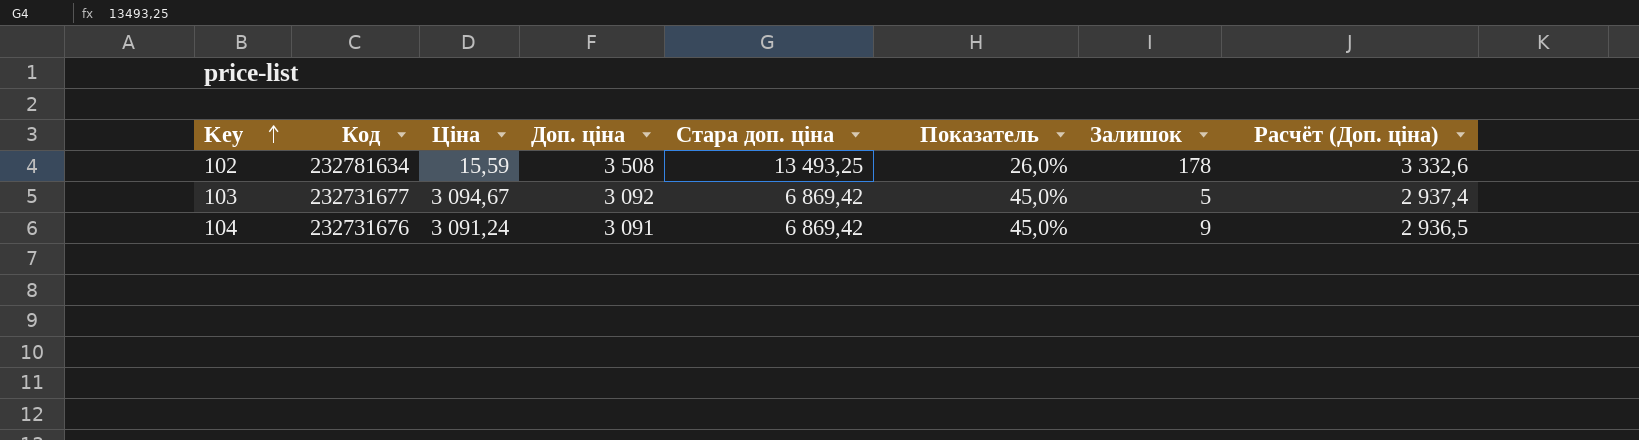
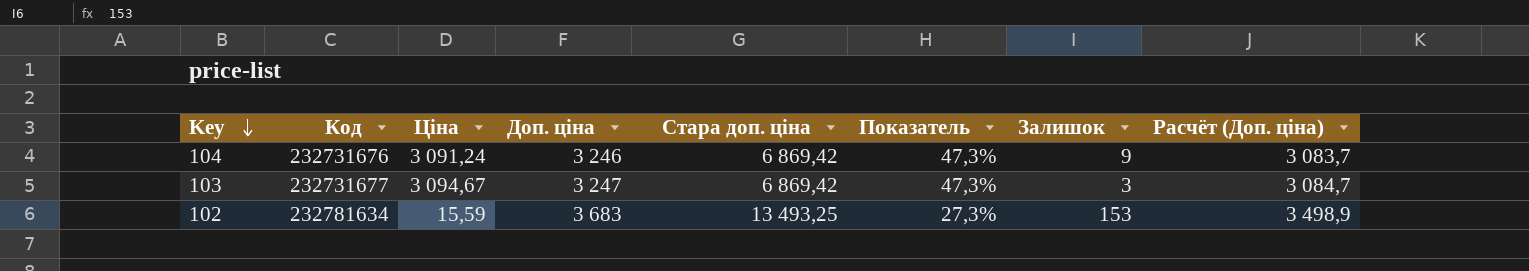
row order: Key ascending -> Key descending
104 | Доп. ціна: 3 091 -> 3 246
104 | Показатель: 45,0% -> 47,3%
104 | Расчёт (Доп. ціна): 2 936,5 -> 3 083,7
103 | Доп. ціна: 3 092 -> 3 247
103 | Показатель: 45,0% -> 47,3%
103 | Залишок: 5 -> 3
103 | Расчёт (Доп. ціна): 2 937,4 -> 3 084,7
102 | Доп. ціна: 3 508 -> 3 683
102 | Показатель: 26,0% -> 27,3%
102 | Залишок: 178 -> 153
102 | Расчёт (Доп. ціна): 3 332,6 -> 3 498,9

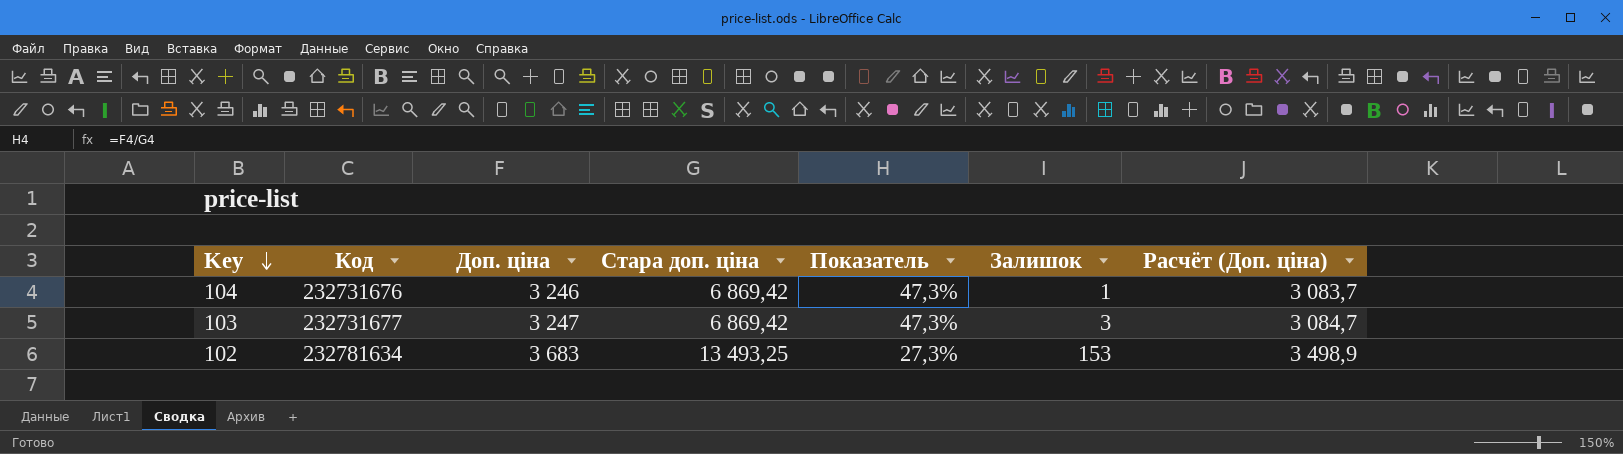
column Ціна | position: 3 -> none
104 | Залишок: 9 -> 1

